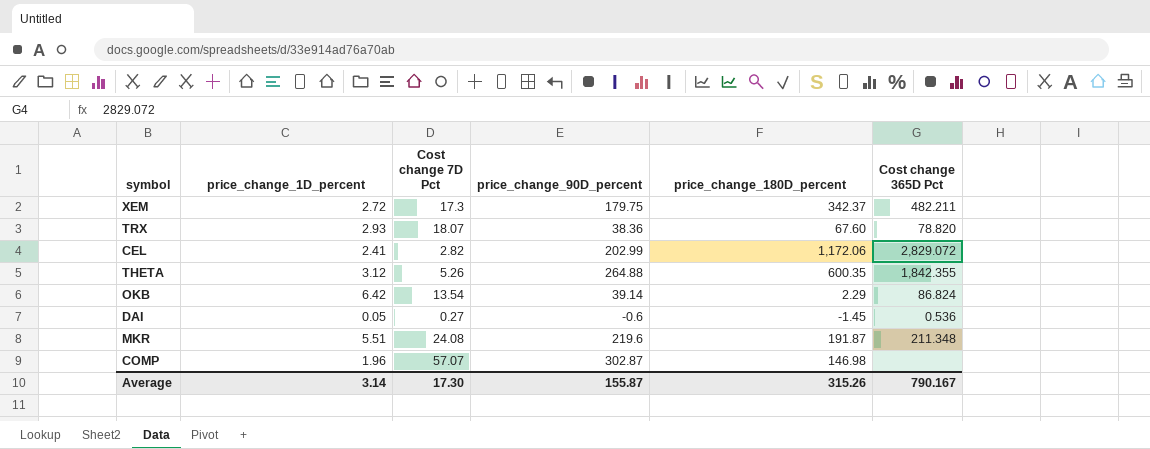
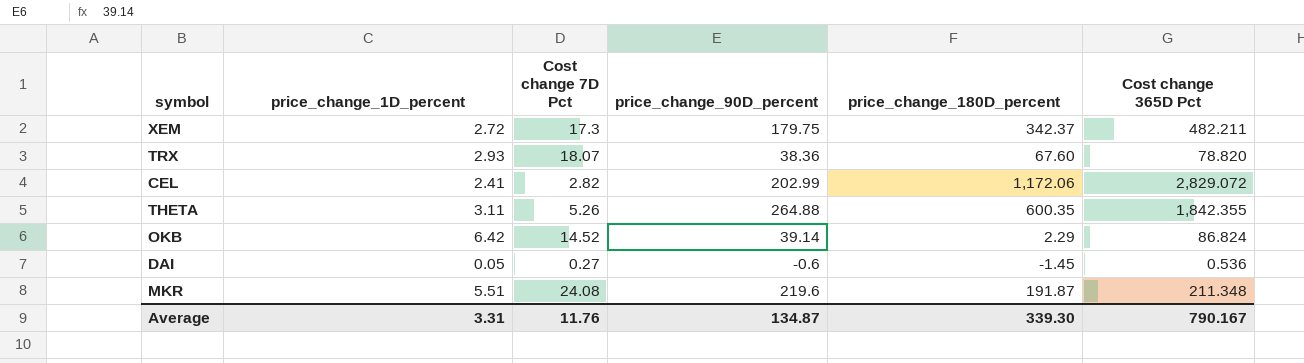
row COMP: 1.96 | 57.07 | 302.87 | 146.98 | none -> none
THETA | price_change_1D_percent: 3.12 -> 3.11
OKB | Cost change 7D Pct: 13.54 -> 14.52
Average | price_change_1D_percent: 3.14 -> 3.31
Average | Cost change 7D Pct: 17.30 -> 11.76
Average | price_change_90D_percent: 155.87 -> 134.87
Average | price_change_180D_percent: 315.26 -> 339.30

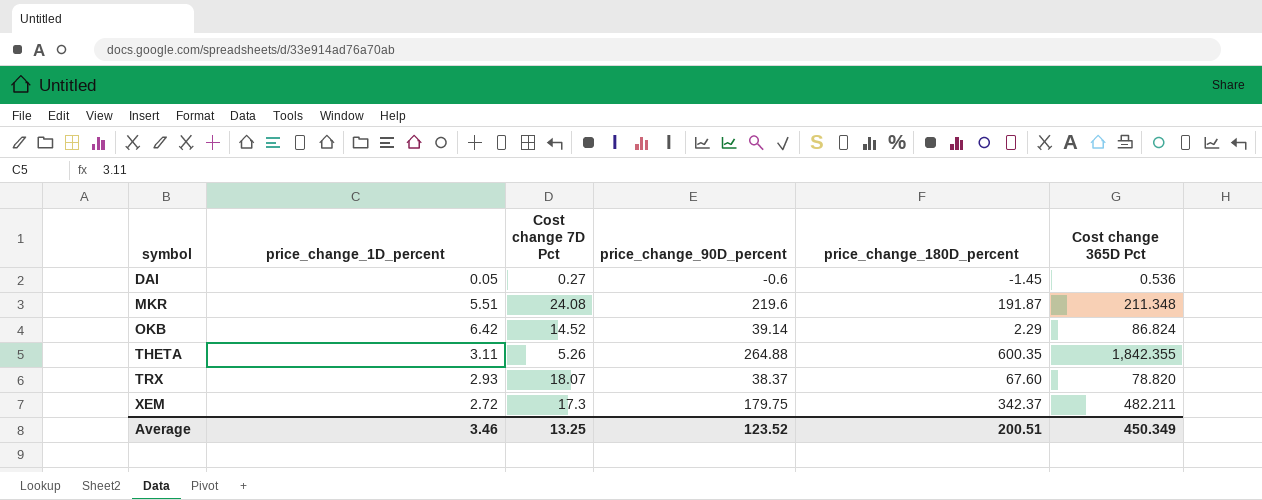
row order: none -> symbol ascending
row CEL: 2.41 | 2.82 | 202.99 | 1,172.06 | 2,829.072 -> none
TRX | price_change_90D_percent: 38.36 -> 38.37
Average | price_change_1D_percent: 3.31 -> 3.46
Average | Cost change 7D Pct: 11.76 -> 13.25
Average | price_change_90D_percent: 134.87 -> 123.52
Average | price_change_180D_percent: 339.30 -> 200.51
Average | Cost change 365D Pct: 790.167 -> 450.349

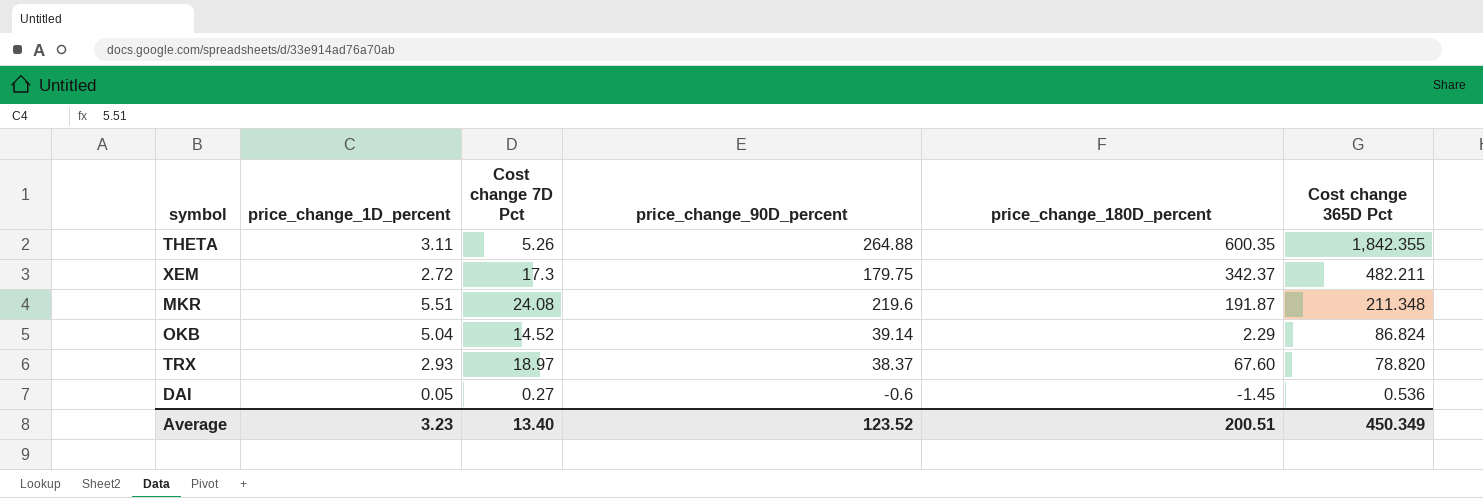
row order: symbol ascending -> Cost change 365D Pct descending
OKB | price_change_1D_percent: 6.42 -> 5.04
TRX | Cost change 7D Pct: 18.07 -> 18.97
Average | price_change_1D_percent: 3.46 -> 3.23
Average | Cost change 7D Pct: 13.25 -> 13.40

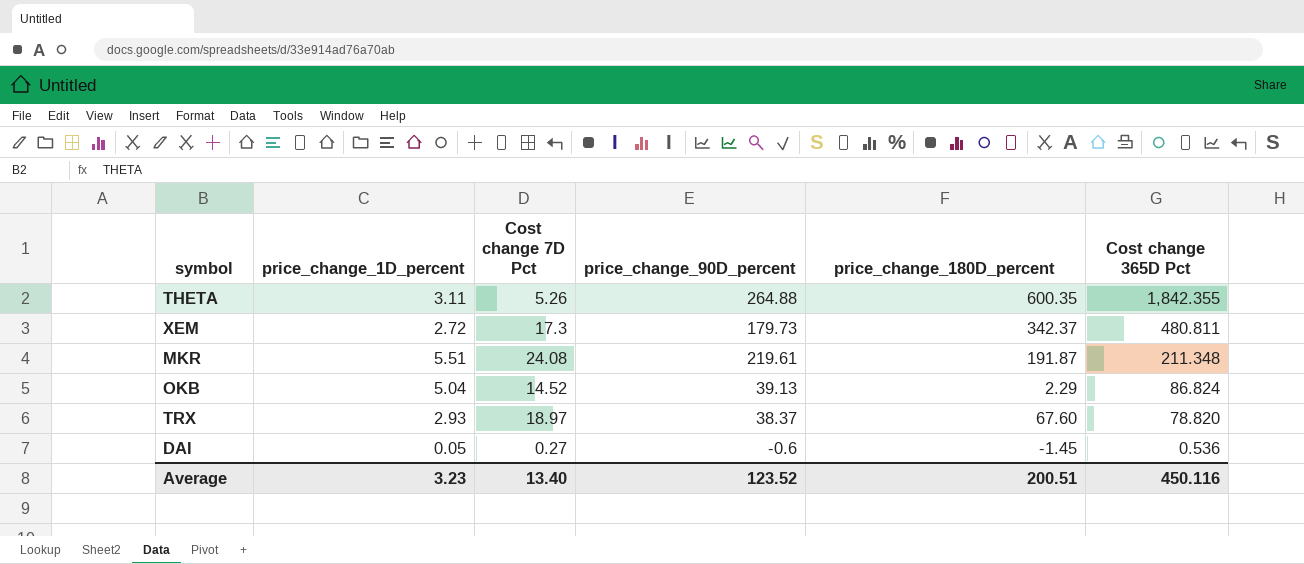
XEM | price_change_90D_percent: 179.75 -> 179.73
XEM | Cost change 365D Pct: 482.211 -> 480.811
MKR | price_change_90D_percent: 219.6 -> 219.61
OKB | price_change_90D_percent: 39.14 -> 39.13
Average | Cost change 365D Pct: 450.349 -> 450.116

